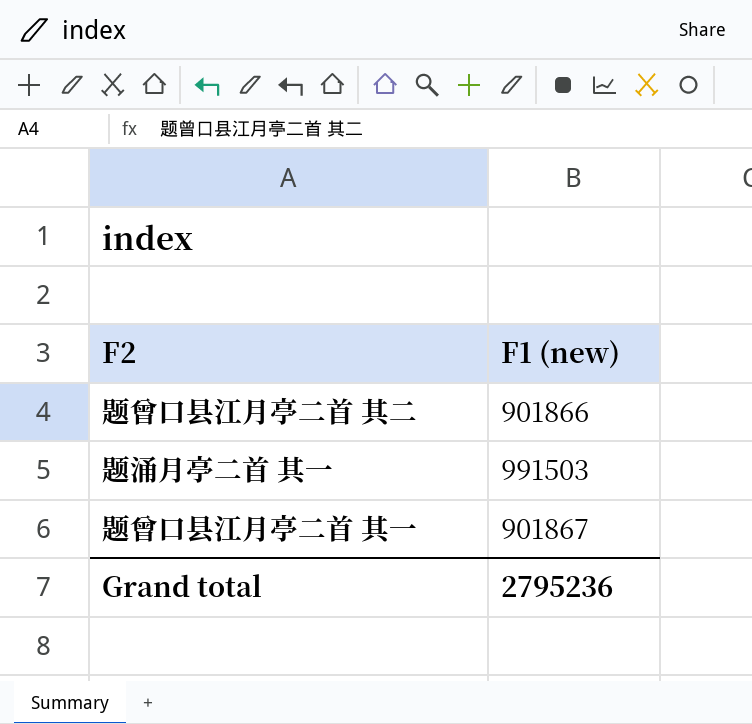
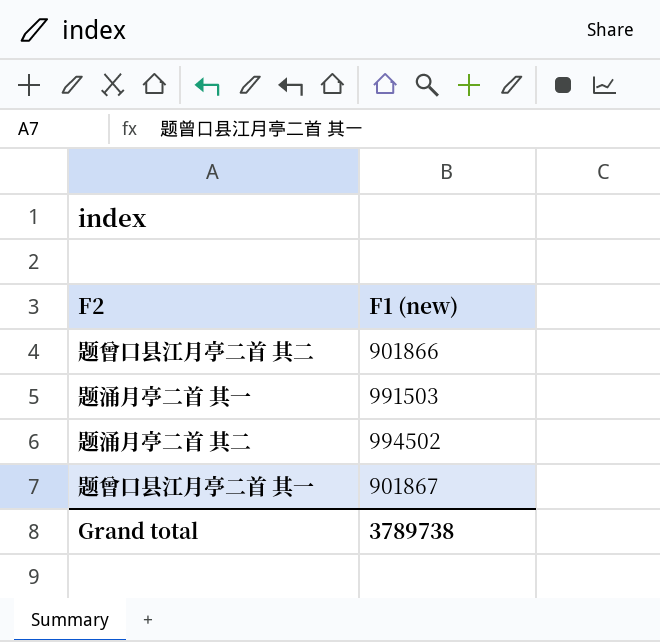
row 题涌月亭二首 其二: none -> 994502
Grand total | F1 (new): 2795236 -> 3789738

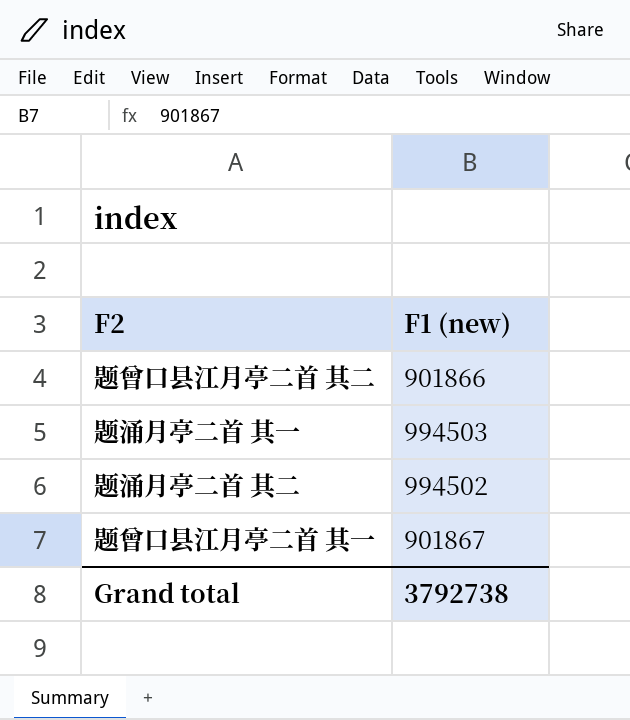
题涌月亭二首 其一 | F1 (new): 991503 -> 994503
Grand total | F1 (new): 3789738 -> 3792738

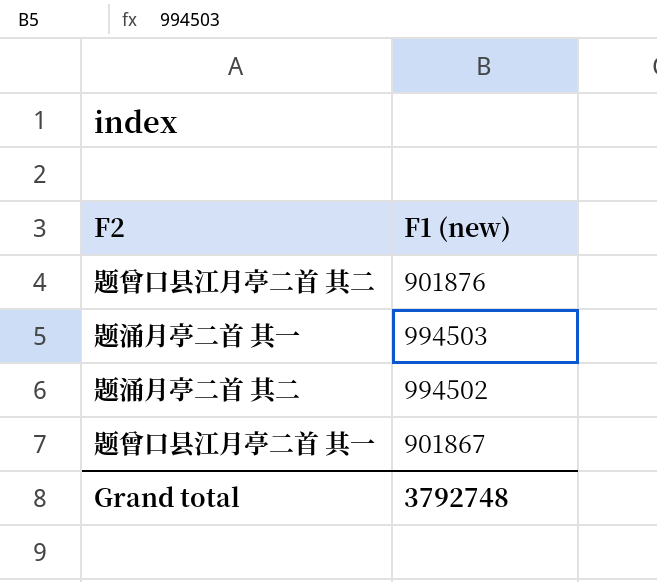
题曾口县江月亭二首 其二 | F1 (new): 901866 -> 901876
Grand total | F1 (new): 3792738 -> 3792748

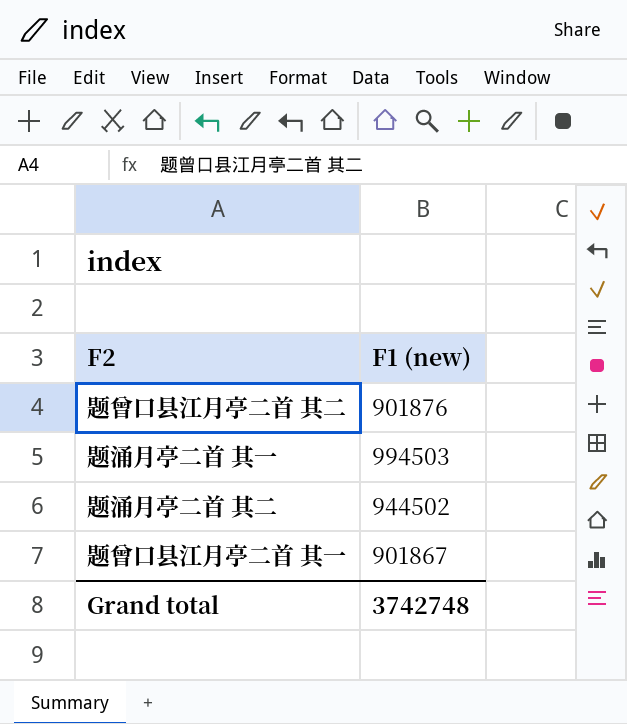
题涌月亭二首 其二 | F1 (new): 994502 -> 944502
Grand total | F1 (new): 3792748 -> 3742748

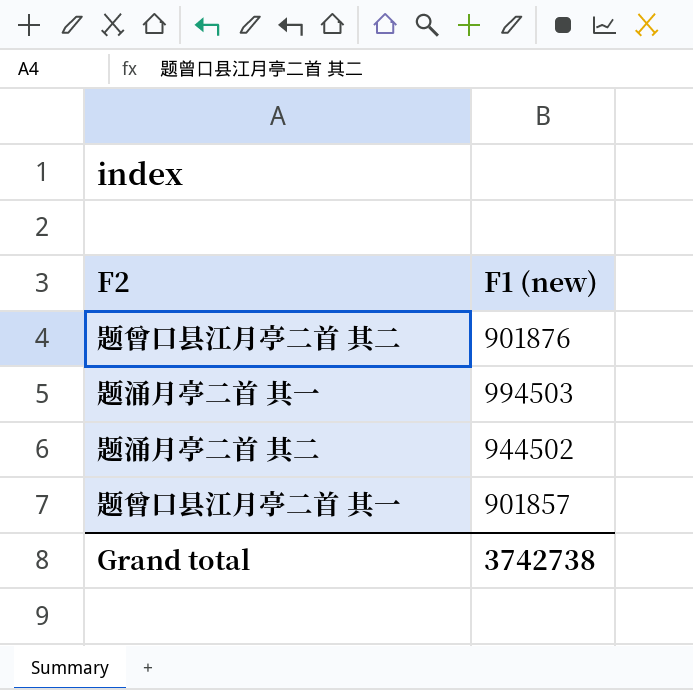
题曾口县江月亭二首 其一 | F1 (new): 901867 -> 901857
Grand total | F1 (new): 3742748 -> 3742738

